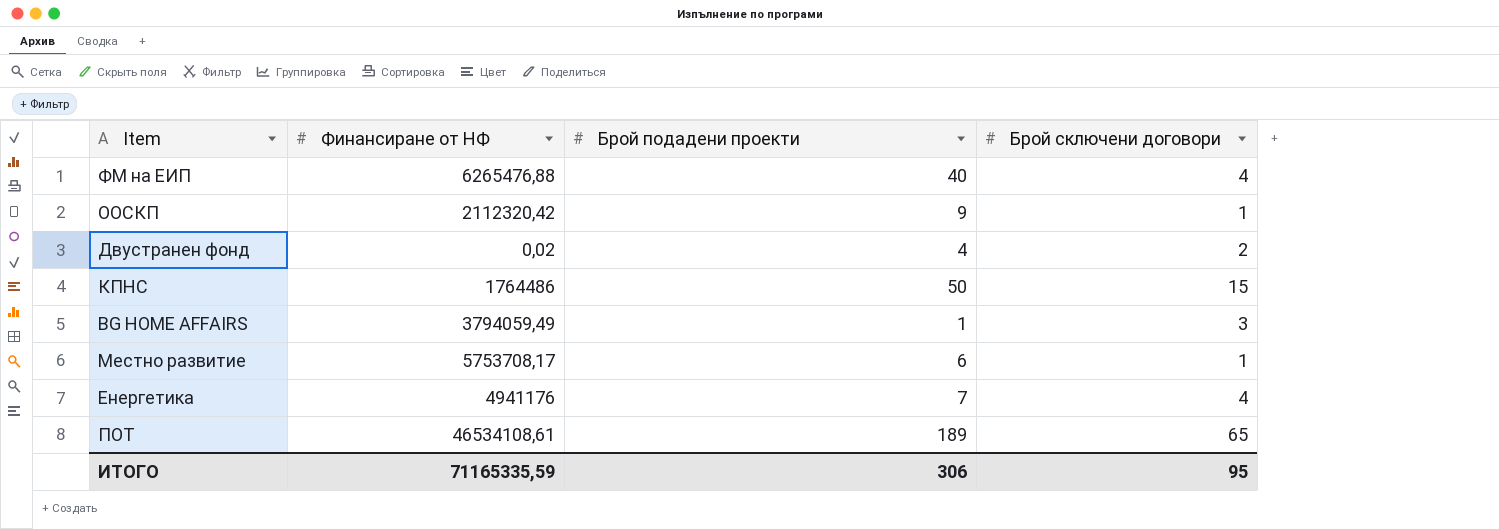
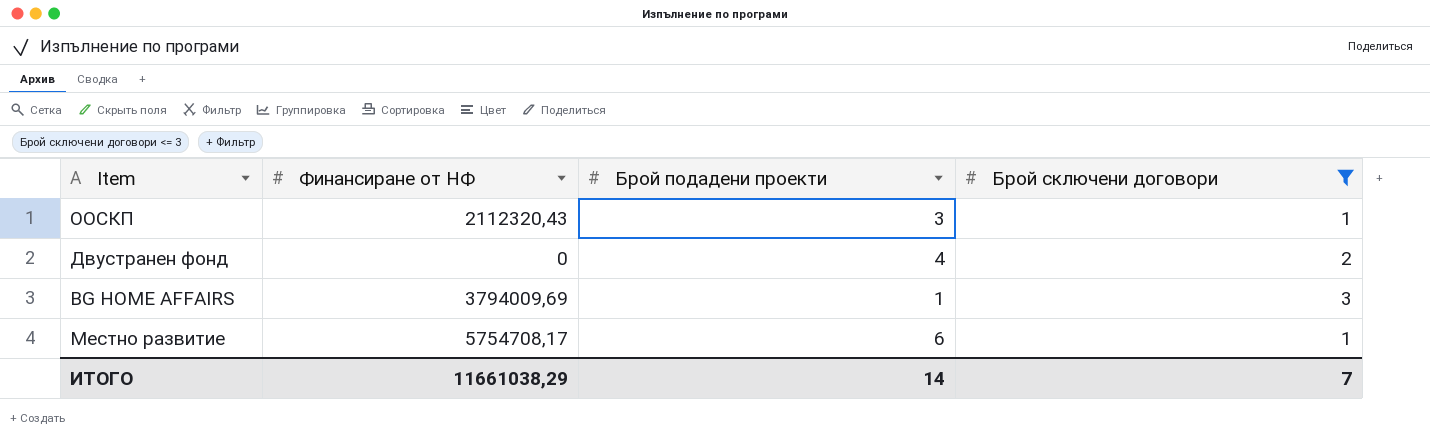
filter: none -> Брой сключени договори <= 3
ООСКП | Финансиране от НФ: 2112320,42 -> 2112320,43
ООСКП | Брой подадени проекти: 9 -> 3
Двустранен фонд | Финансиране от НФ: 0,02 -> 0
BG HOME AFFAIRS | Финансиране от НФ: 3794059,49 -> 3794009,69
Местно развитие | Финансиране от НФ: 5753708,17 -> 5754708,17
ИТОГО | Финансиране от НФ: 71165335,59 -> 11661038,29
ИТОГО | Брой подадени проекти: 306 -> 14
ИТОГО | Брой сключени договори: 95 -> 7

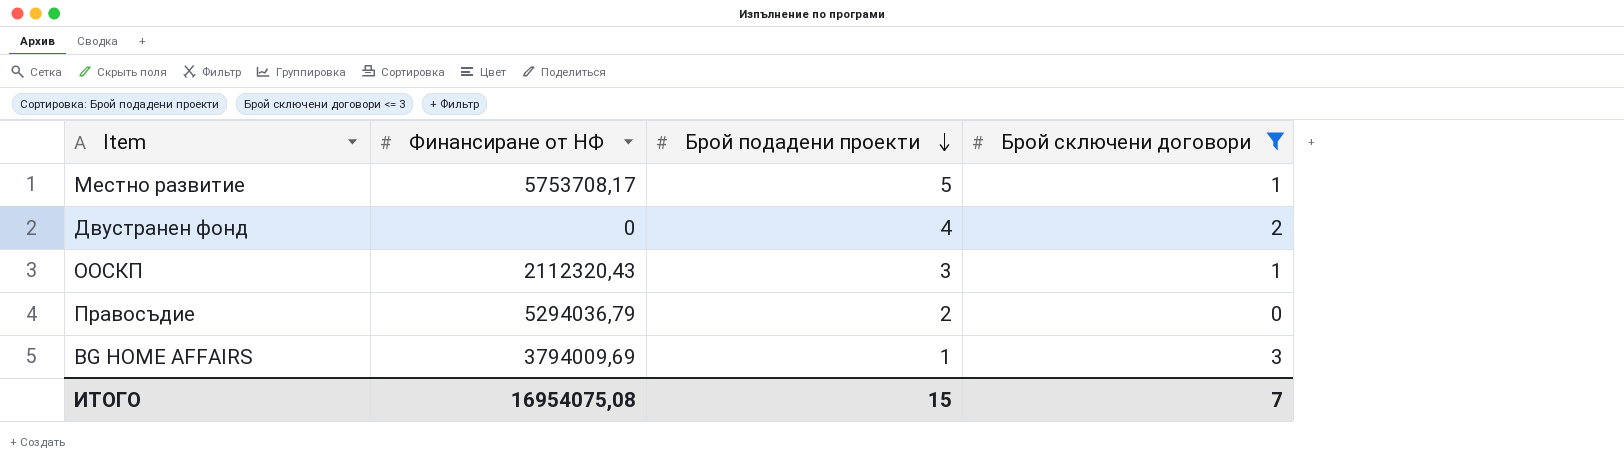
row order: none -> Брой подадени проекти descending
Местно развитие | Финансиране от НФ: 5754708,17 -> 5753708,17
Местно развитие | Брой подадени проекти: 6 -> 5
row Правосъдие: none -> 5294036,79 | 2 | 0
ИТОГО | Финансиране от НФ: 11661038,29 -> 16954075,08
ИТОГО | Брой подадени проекти: 14 -> 15

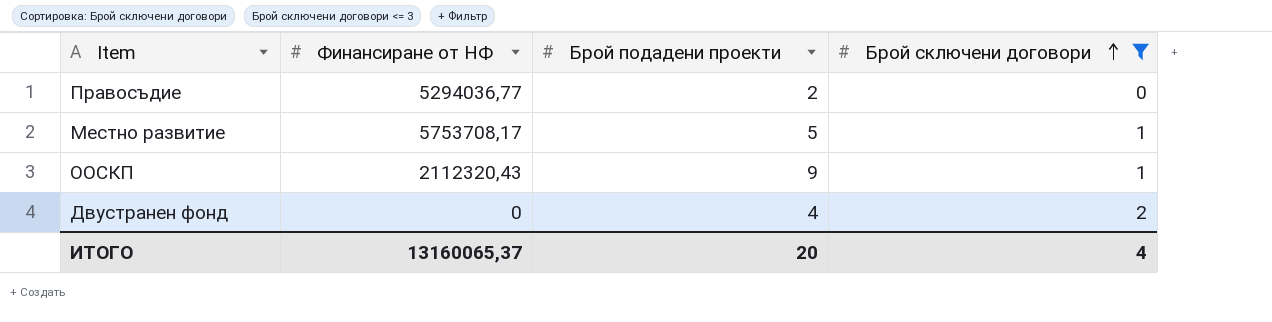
row order: Брой подадени проекти descending -> Брой сключени договори ascending
row BG HOME AFFAIRS: 3794009,69 | 1 | 3 -> none
Правосъдие | Финансиране от НФ: 5294036,79 -> 5294036,77
ООСКП | Брой подадени проекти: 3 -> 9
ИТОГО | Финансиране от НФ: 16954075,08 -> 13160065,37
ИТОГО | Брой подадени проекти: 15 -> 20
ИТОГО | Брой сключени договори: 7 -> 4

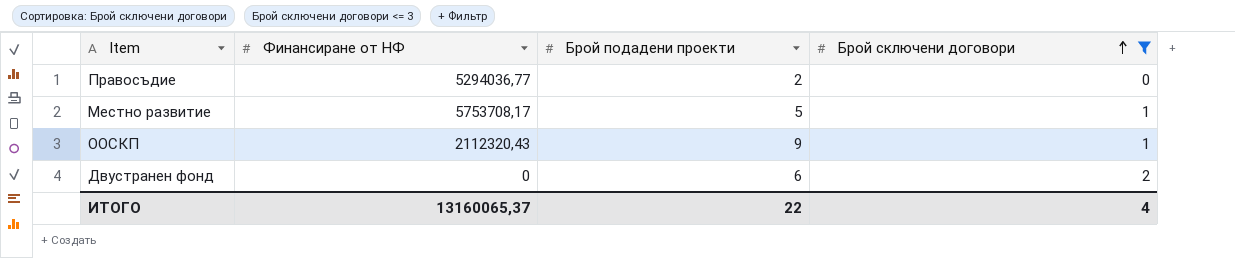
Двустранен фонд | Брой подадени проекти: 4 -> 6
ИТОГО | Брой подадени проекти: 20 -> 22

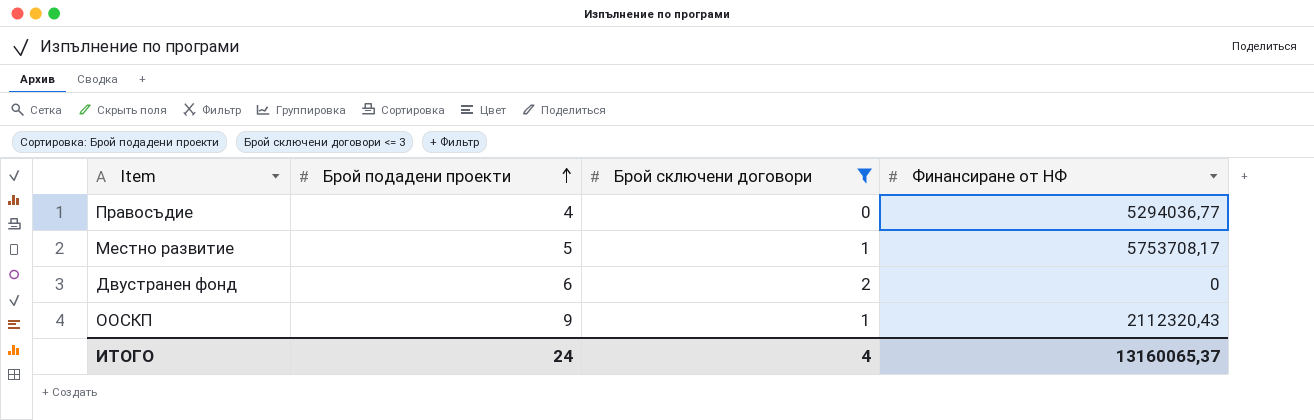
row order: Брой сключени договори ascending -> Брой подадени проекти ascending
column Финансиране от НФ | position: 2 -> 4
Правосъдие | Брой подадени проекти: 2 -> 4
ИТОГО | Брой подадени проекти: 22 -> 24

